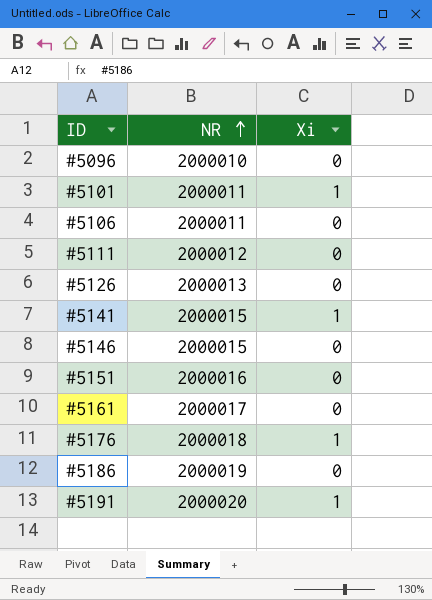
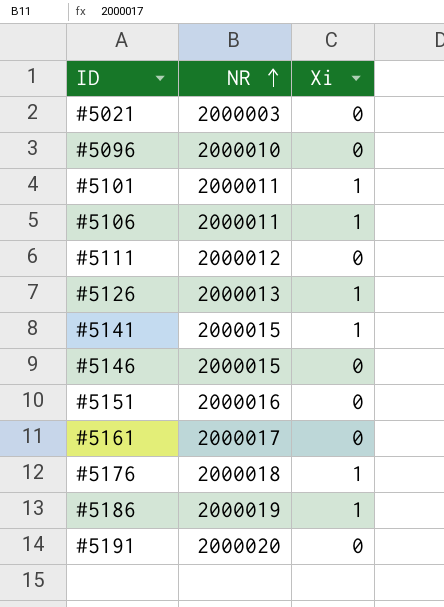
row #5021: none -> 2000003 | 0
#5106 | Xi: 0 -> 1
#5126 | Xi: 0 -> 1
#5186 | Xi: 0 -> 1
#5191 | Xi: 1 -> 0

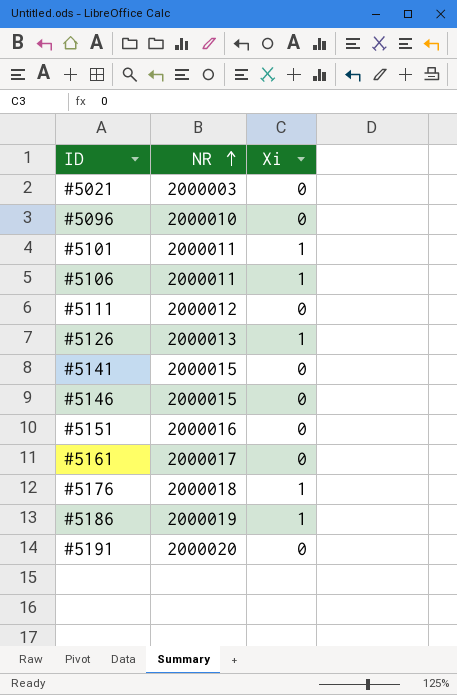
#5141 | Xi: 1 -> 0

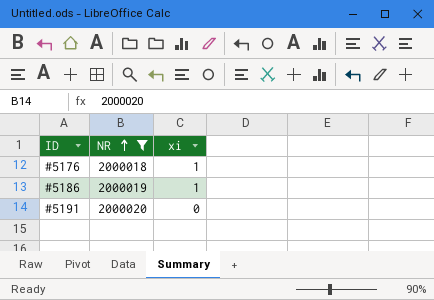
filter: none -> NR >= 2000018
column name: Xi -> xi

